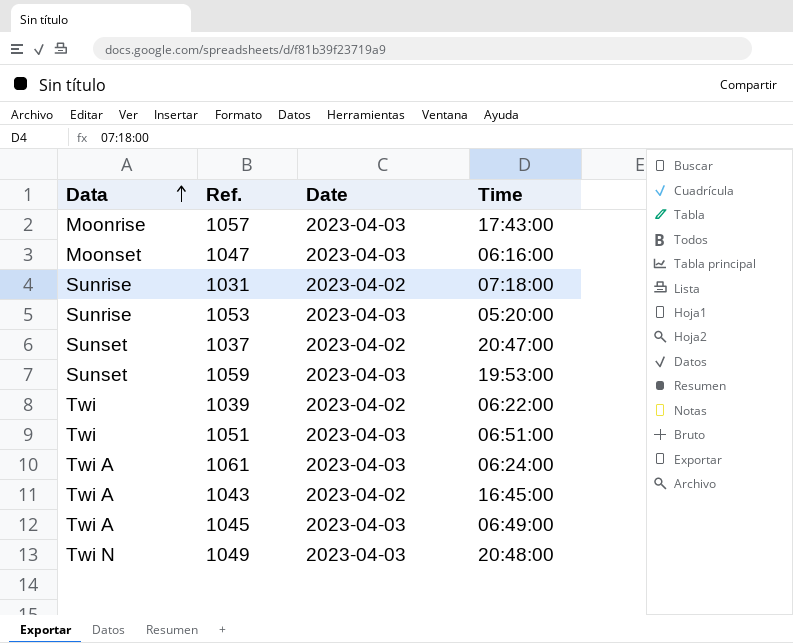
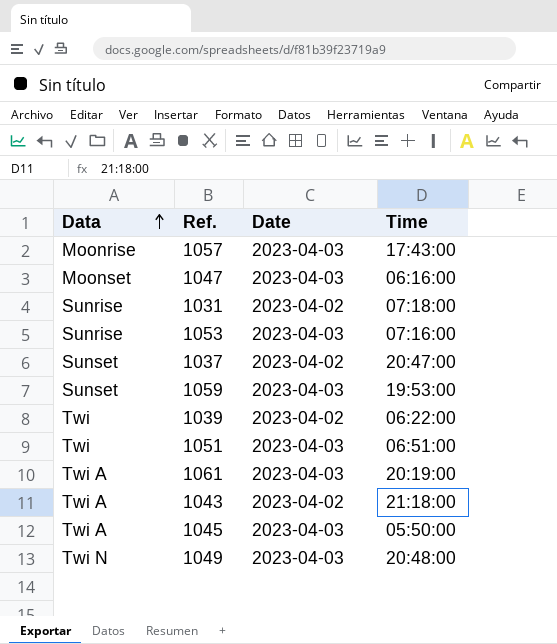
1053 | Time: 05:20:00 -> 07:16:00
1061 | Time: 06:24:00 -> 20:19:00
1043 | Time: 16:45:00 -> 21:18:00
1045 | Time: 06:49:00 -> 05:50:00

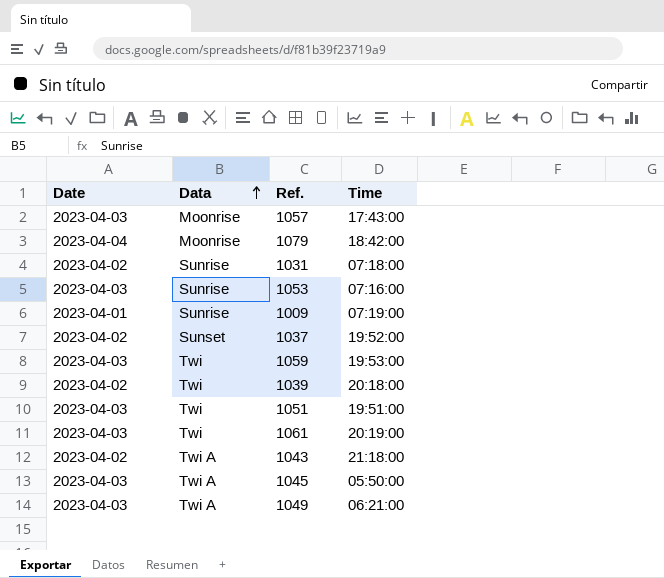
column Date | position: 3 -> 1
row 1047: Moonset | 2023-04-03 | 06:16:00 -> none
row 1079: none -> 2023-04-04 | Moonrise | 18:42:00
row 1009: none -> 2023-04-01 | Sunrise | 07:19:00
1037 | Time: 20:47:00 -> 19:52:00
1059 | Data: Sunset -> Twi
1039 | Time: 06:22:00 -> 20:18:00
1051 | Time: 06:51:00 -> 19:51:00
1061 | Data: Twi A -> Twi
1049 | Data: Twi N -> Twi A
1049 | Time: 20:48:00 -> 06:21:00

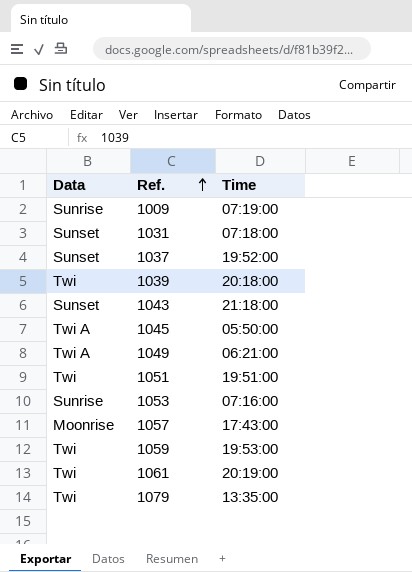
row order: Data ascending -> Ref. ascending
column Date | position: 1 -> none
1031 | Data: Sunrise -> Sunset
1043 | Data: Twi A -> Sunset
1079 | Data: Moonrise -> Twi
1079 | Time: 18:42:00 -> 13:35:00

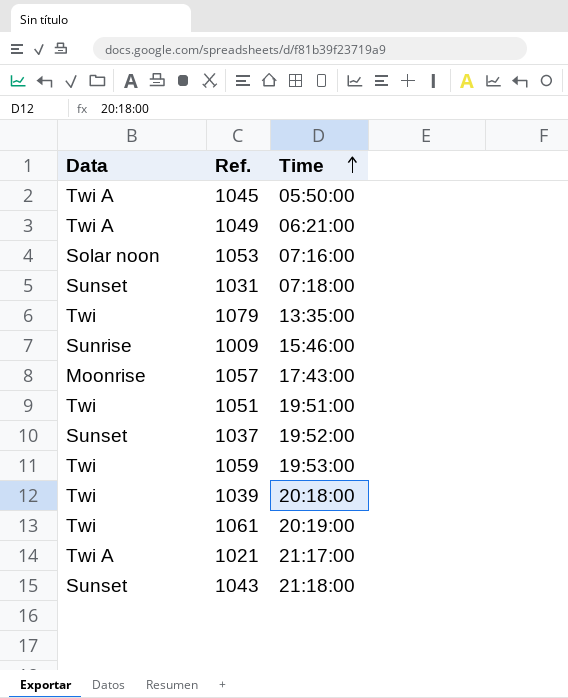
row order: Ref. ascending -> Time ascending
1053 | Data: Sunrise -> Solar noon
1009 | Time: 07:19:00 -> 15:46:00
row 1021: none -> Twi A | 21:17:00

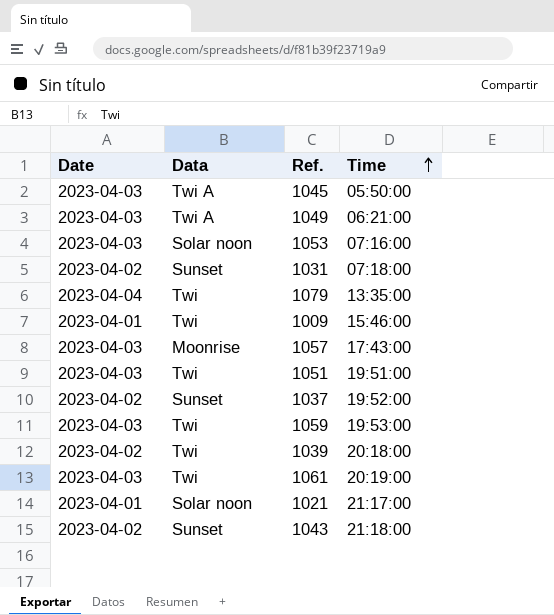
column Date | position: none -> 1
1009 | Data: Sunrise -> Twi
1021 | Data: Twi A -> Solar noon

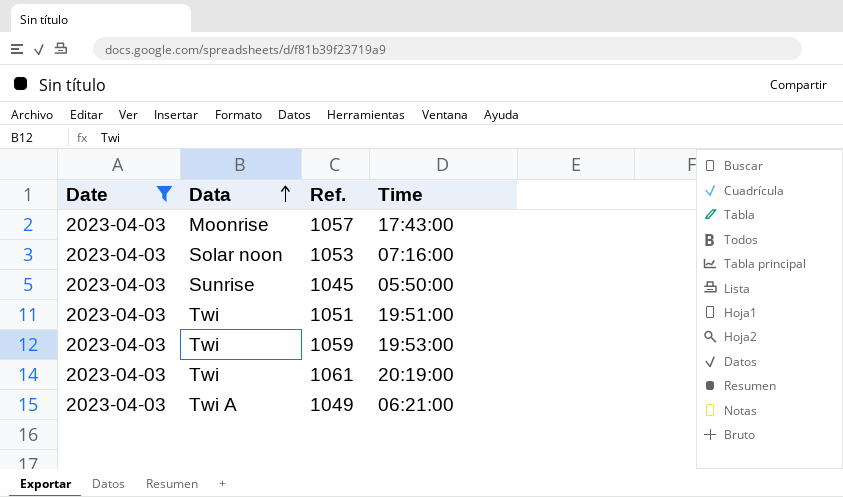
filter: none -> Date = 2023-04-03
row order: Time ascending -> Data ascending
1045 | Data: Twi A -> Sunrise

